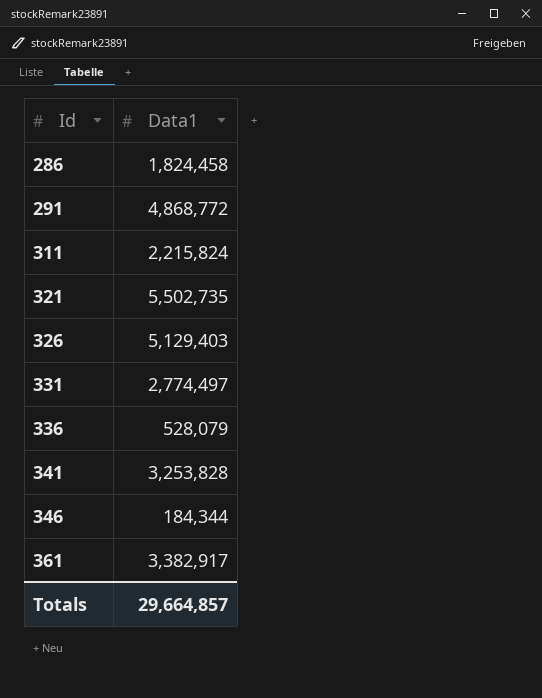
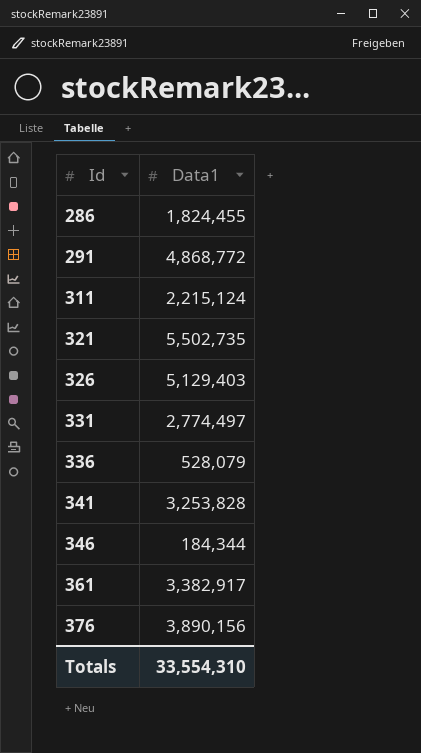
286 | Data1: 1,824,458 -> 1,824,455
311 | Data1: 2,215,824 -> 2,215,124
row 376: none -> 3,890,156
Totals | Data1: 29,664,857 -> 33,554,310

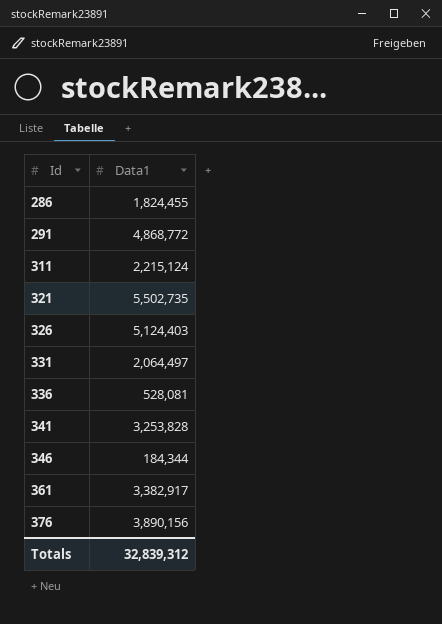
326 | Data1: 5,129,403 -> 5,124,403
331 | Data1: 2,774,497 -> 2,064,497
336 | Data1: 528,079 -> 528,081
Totals | Data1: 33,554,310 -> 32,839,312

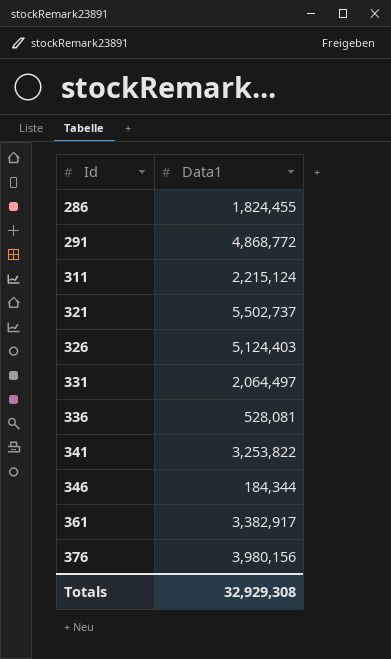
321 | Data1: 5,502,735 -> 5,502,737
341 | Data1: 3,253,828 -> 3,253,822
376 | Data1: 3,890,156 -> 3,980,156
Totals | Data1: 32,839,312 -> 32,929,308

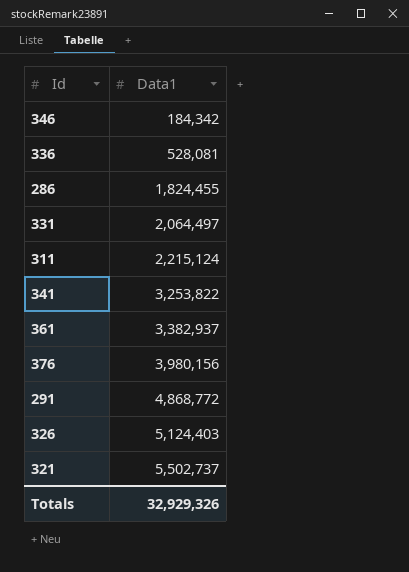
row order: Id ascending -> Data1 ascending
346 | Data1: 184,344 -> 184,342
361 | Data1: 3,382,917 -> 3,382,937
Totals | Data1: 32,929,308 -> 32,929,326

